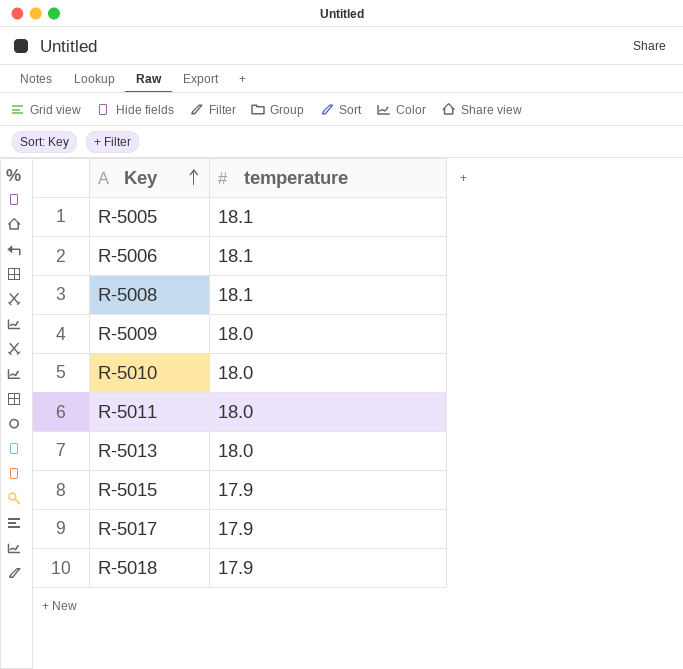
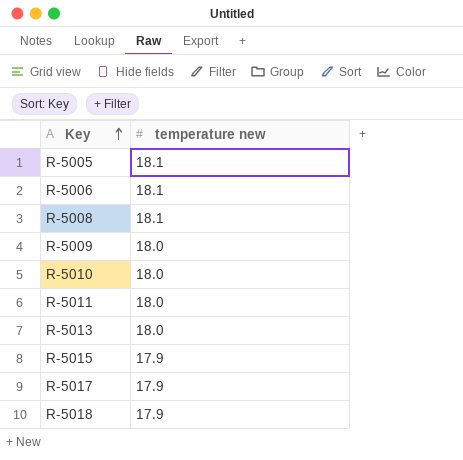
column name: temperature -> temperature new

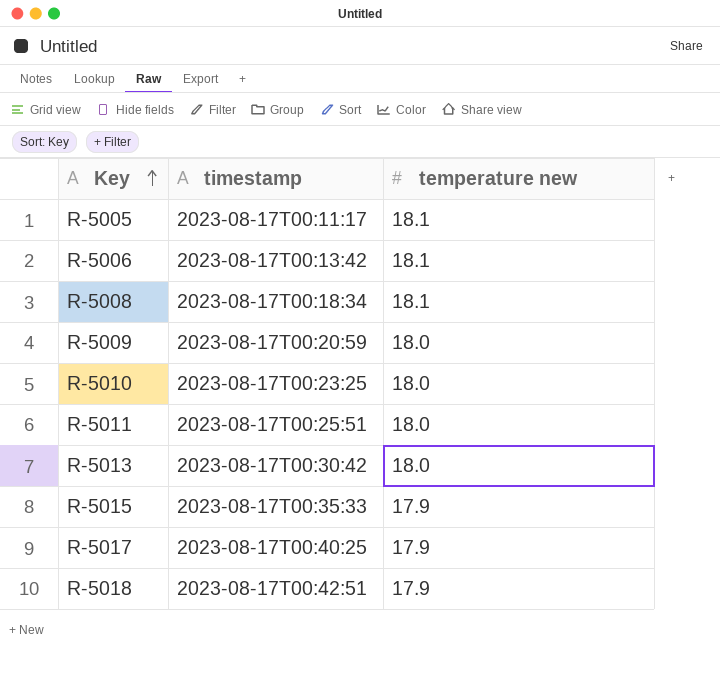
column timestamp | position: none -> 2

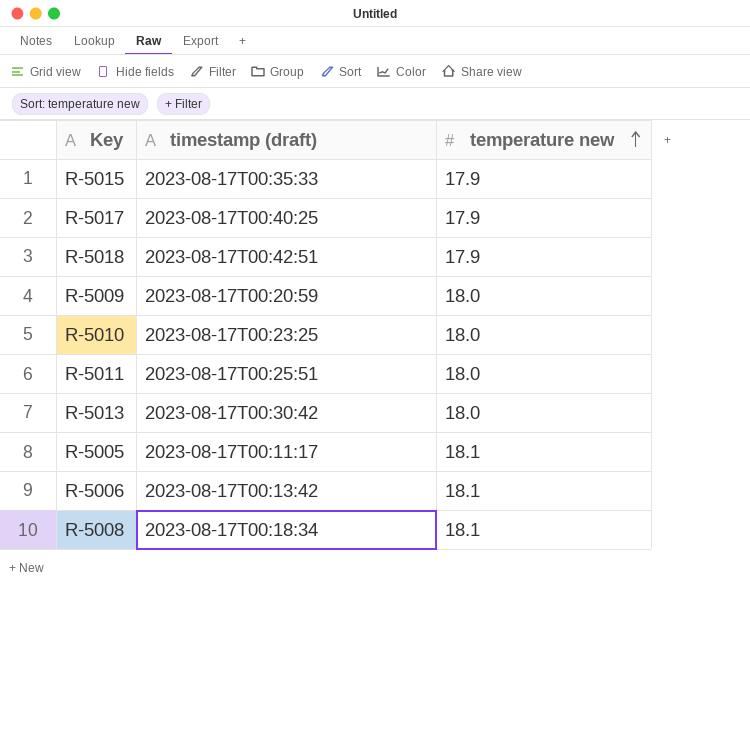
row order: Key ascending -> temperature new ascending
column name: timestamp -> timestamp (draft)

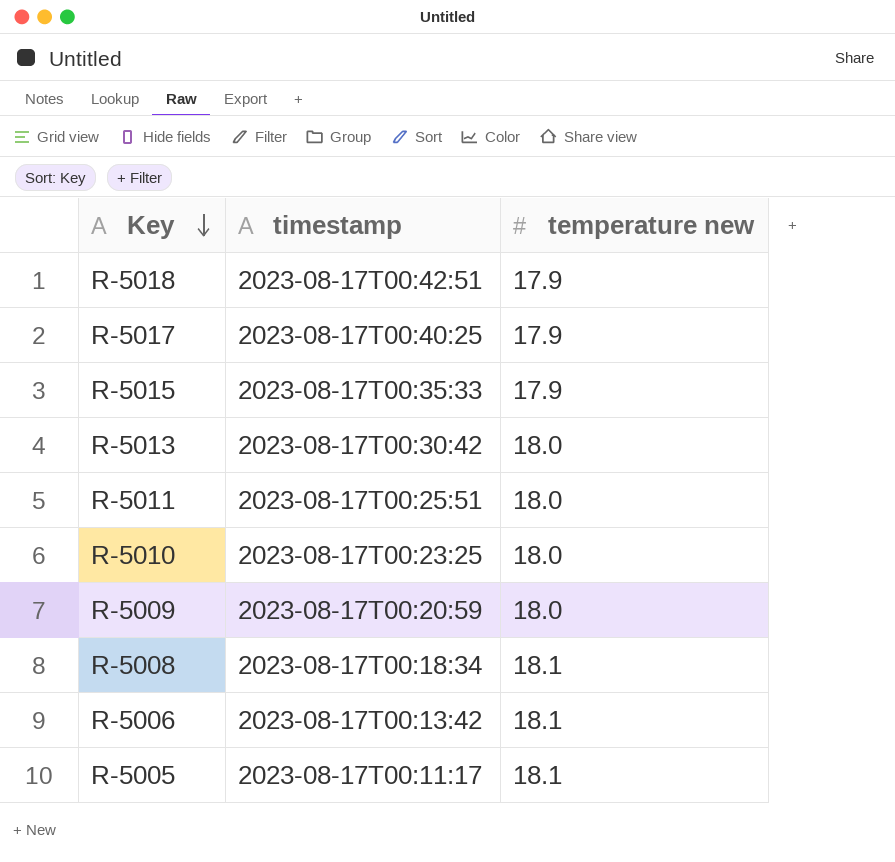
row order: temperature new ascending -> Key descending
column name: timestamp (draft) -> timestamp

